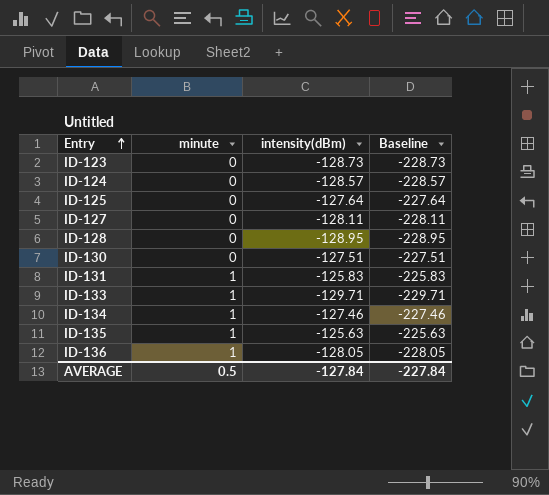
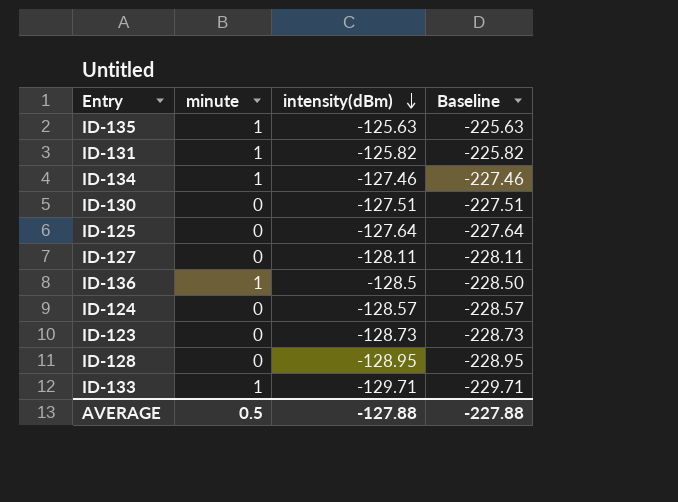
row order: Entry ascending -> intensity(dBm) descending
ID-131 | intensity(dBm): -125.83 -> -125.82
ID-131 | Baseline: -225.83 -> -225.82
ID-136 | intensity(dBm): -128.05 -> -128.5
ID-136 | Baseline: -228.05 -> -228.50
AVERAGE | intensity(dBm): -127.84 -> -127.88
AVERAGE | Baseline: -227.84 -> -227.88

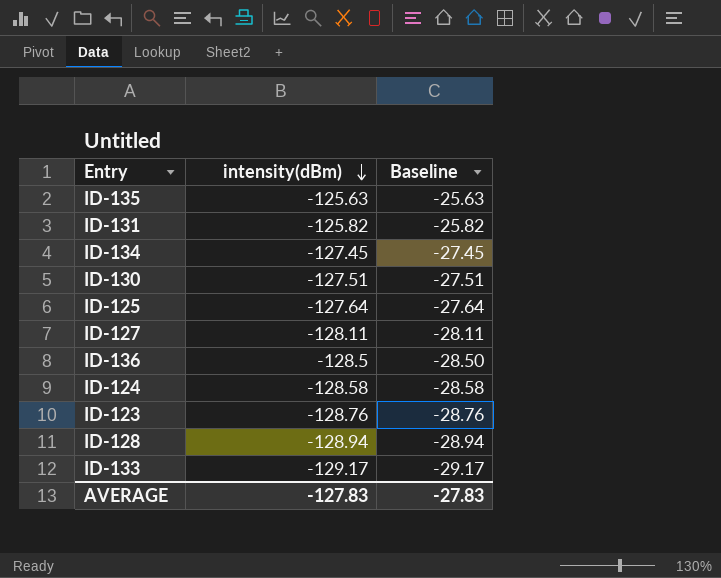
column minute | position: 2 -> none
column Baseline | formula: [intensity(dBm)] - 100 -> [intensity(dBm)] + 100
ID-134 | intensity(dBm): -127.46 -> -127.45
ID-124 | intensity(dBm): -128.57 -> -128.58
ID-123 | intensity(dBm): -128.73 -> -128.76
ID-128 | intensity(dBm): -128.95 -> -128.94
ID-133 | intensity(dBm): -129.71 -> -129.17
AVERAGE | intensity(dBm): -127.88 -> -127.83
AVERAGE | Baseline: -227.88 -> -27.83

